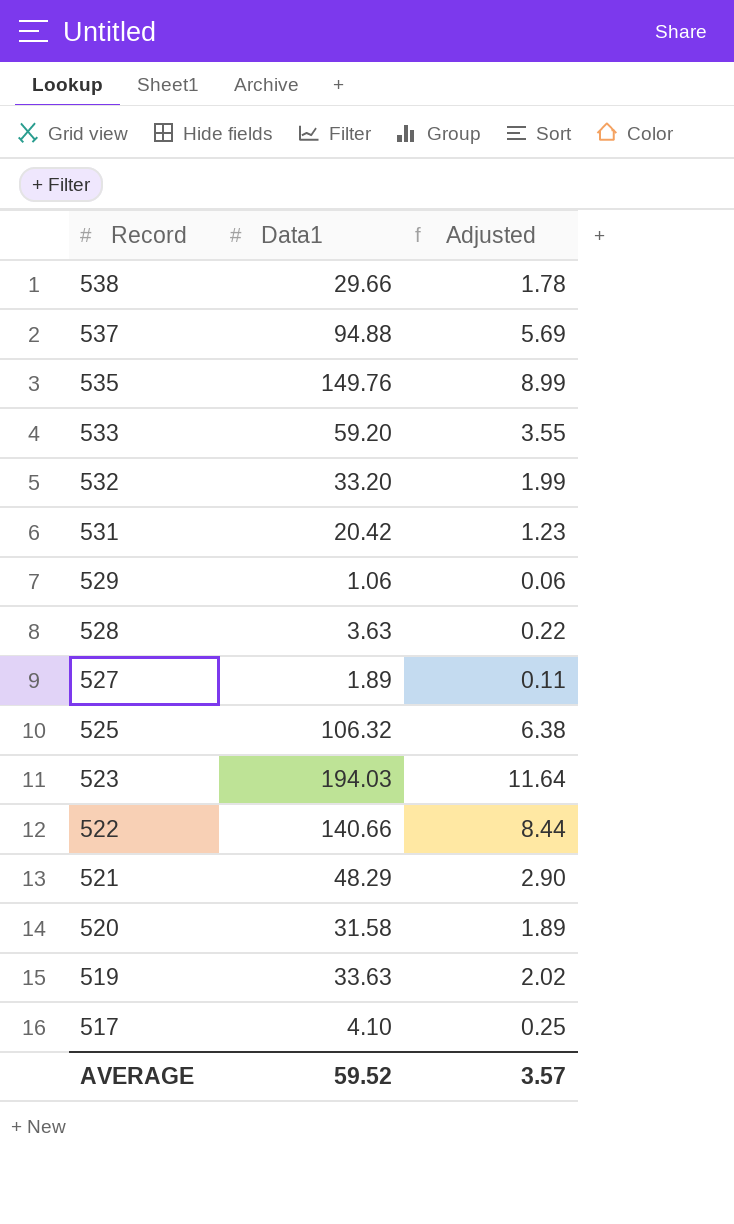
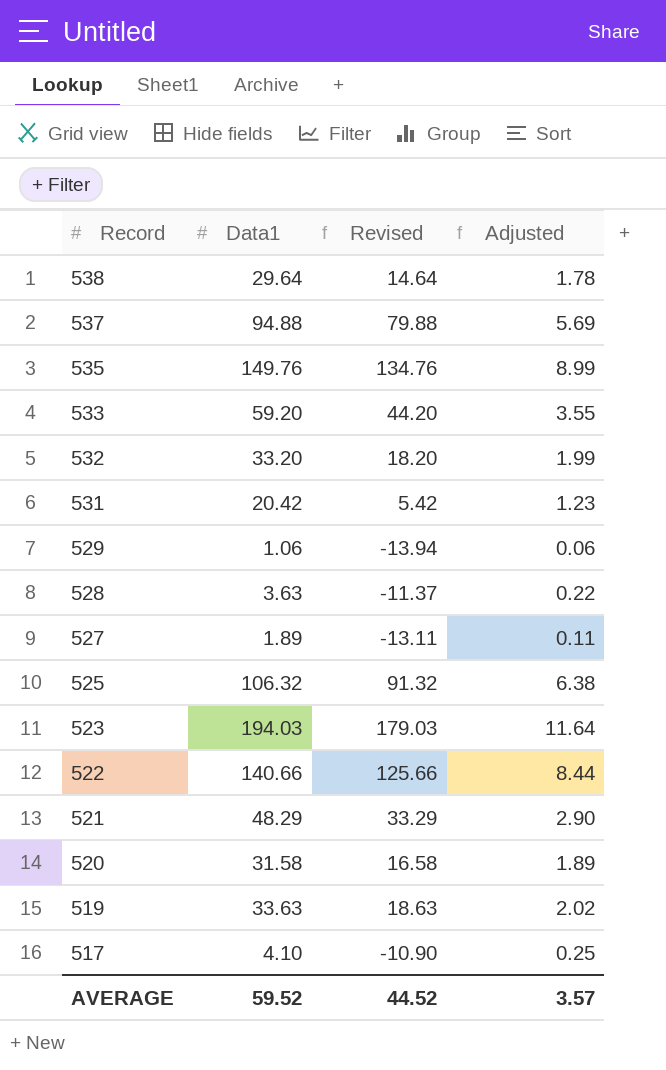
column Revised | formula: none -> [Data1] - 15
538 | Data1: 29.66 -> 29.64

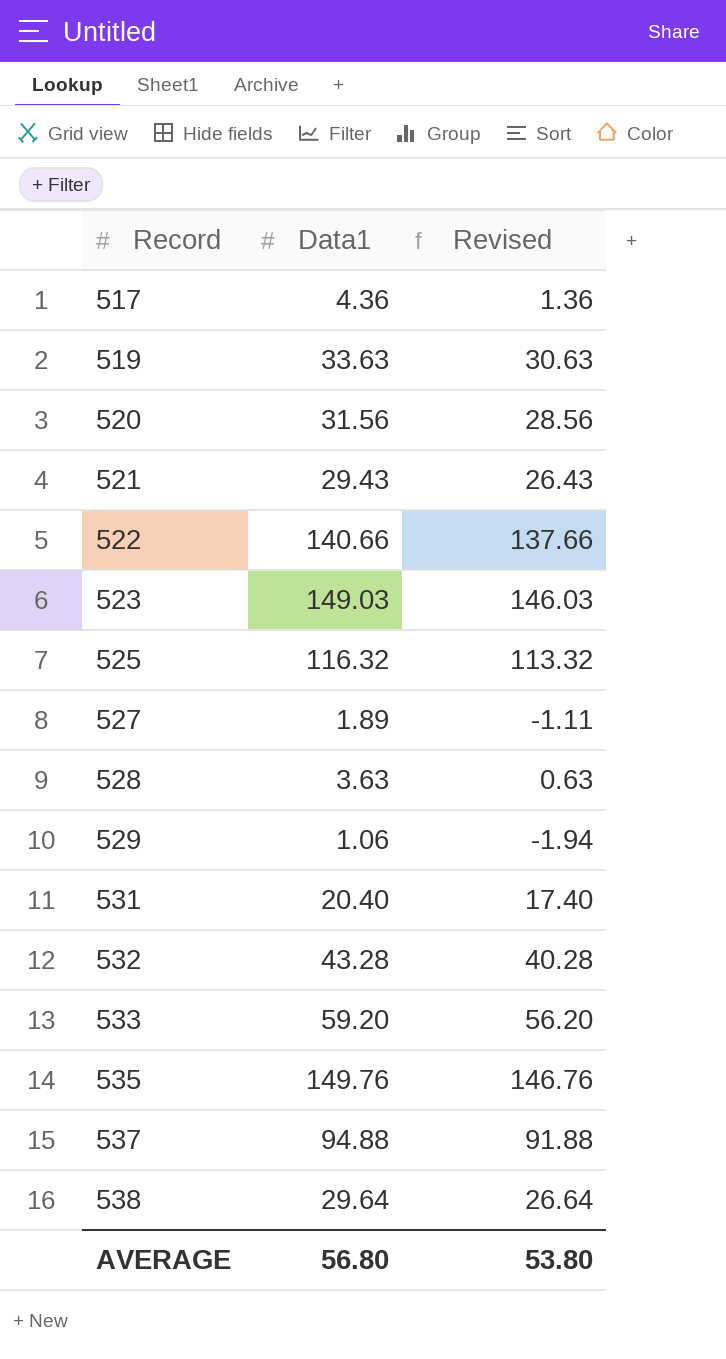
row order: Record descending -> Record ascending
column Adjusted | formula: [Data1] * 0.06 -> none
column Revised | formula: [Data1] - 15 -> [Data1] - 3
517 | Data1: 4.10 -> 4.36
520 | Data1: 31.58 -> 31.56
521 | Data1: 48.29 -> 29.43
523 | Data1: 194.03 -> 149.03
525 | Data1: 106.32 -> 116.32
531 | Data1: 20.42 -> 20.40
532 | Data1: 33.20 -> 43.28
AVERAGE | Data1: 59.52 -> 56.80
AVERAGE | Revised: 44.52 -> 53.80

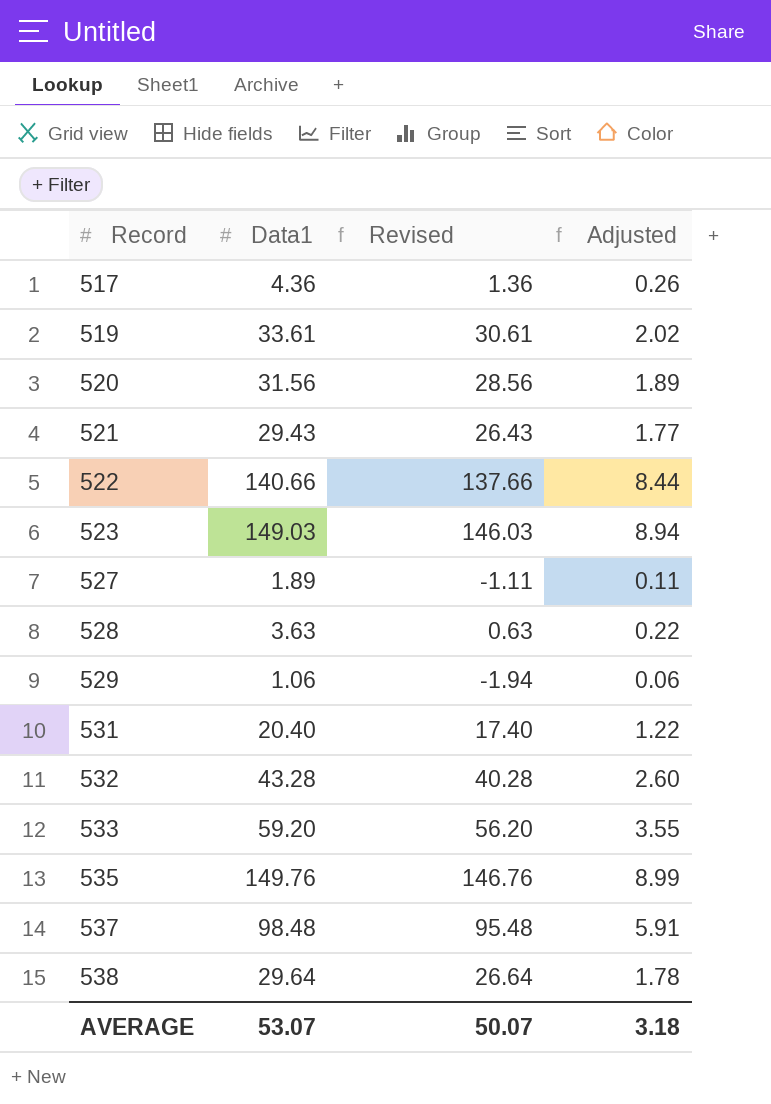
column Adjusted | formula: none -> [Data1] * 0.06
row 525: 116.32 | 113.32 -> none
519 | Data1: 33.63 -> 33.61
519 | Revised: 30.63 -> 30.61
537 | Data1: 94.88 -> 98.48
537 | Revised: 91.88 -> 95.48
AVERAGE | Data1: 56.80 -> 53.07
AVERAGE | Revised: 53.80 -> 50.07

